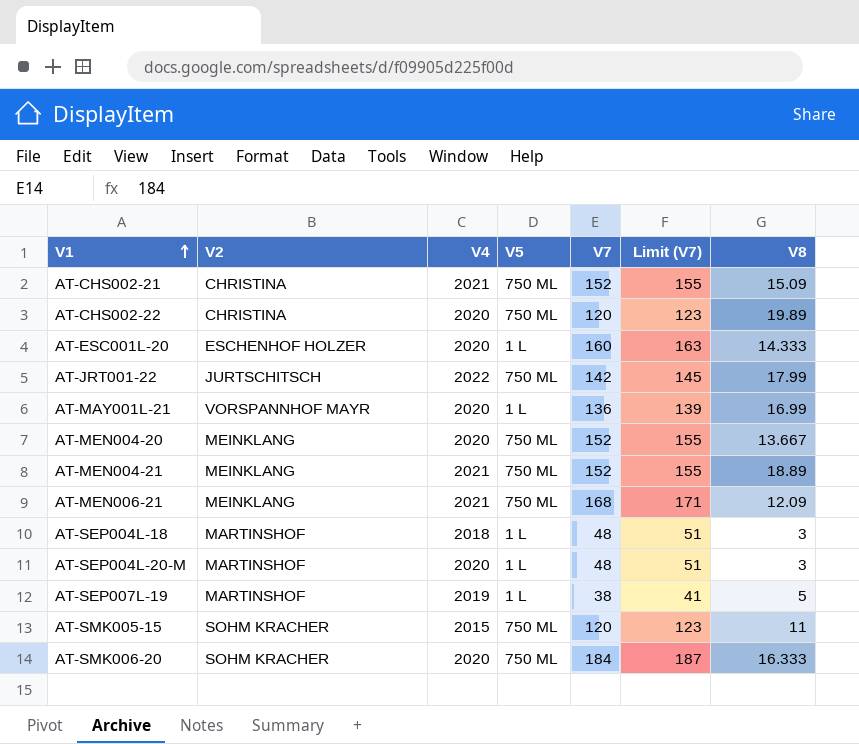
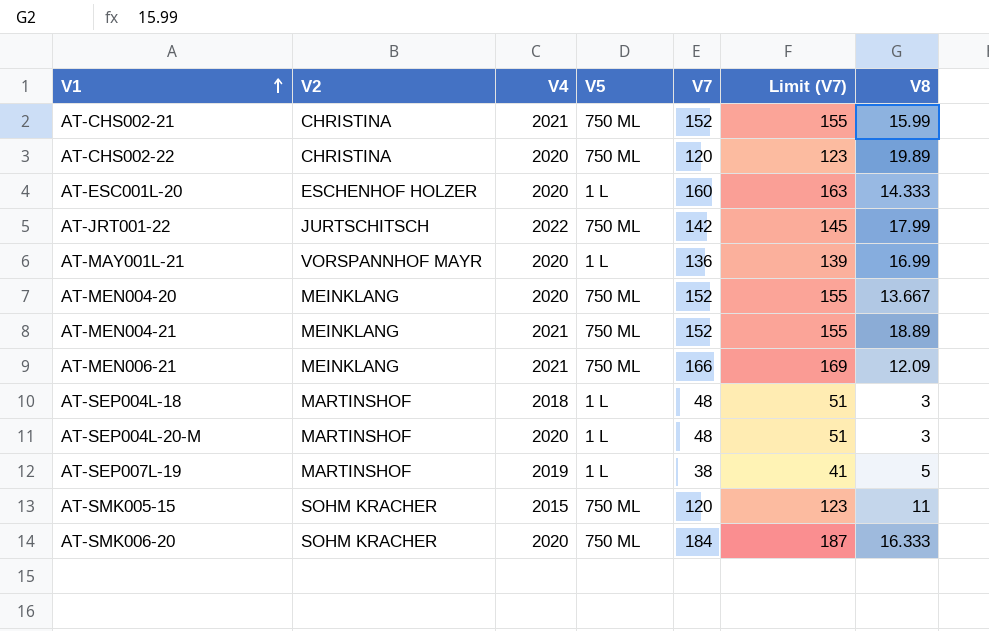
AT-CHS002-21 | V8: 15.09 -> 15.99
AT-MEN006-21 | V7: 168 -> 166
AT-MEN006-21 | Limit (V7): 171 -> 169

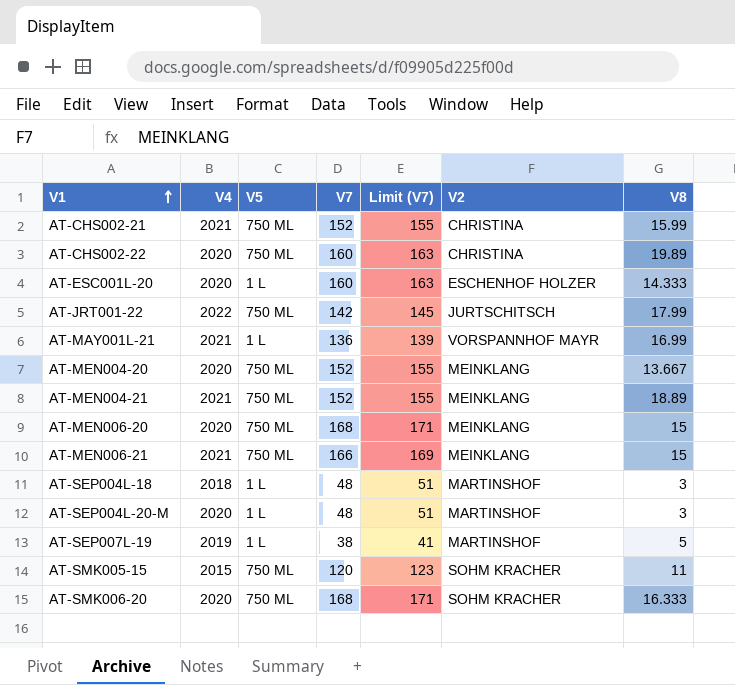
column V2 | position: 2 -> 6
AT-CHS002-22 | V7: 120 -> 160
AT-CHS002-22 | Limit (V7): 123 -> 163
AT-MAY001L-21 | V4: 2020 -> 2021
row AT-MEN006-20: none -> 2020 | 750 ML | 168 | 171 | MEINKLANG | 15
AT-MEN006-21 | V8: 12.09 -> 15
AT-SMK006-20 | V7: 184 -> 168
AT-SMK006-20 | Limit (V7): 187 -> 171

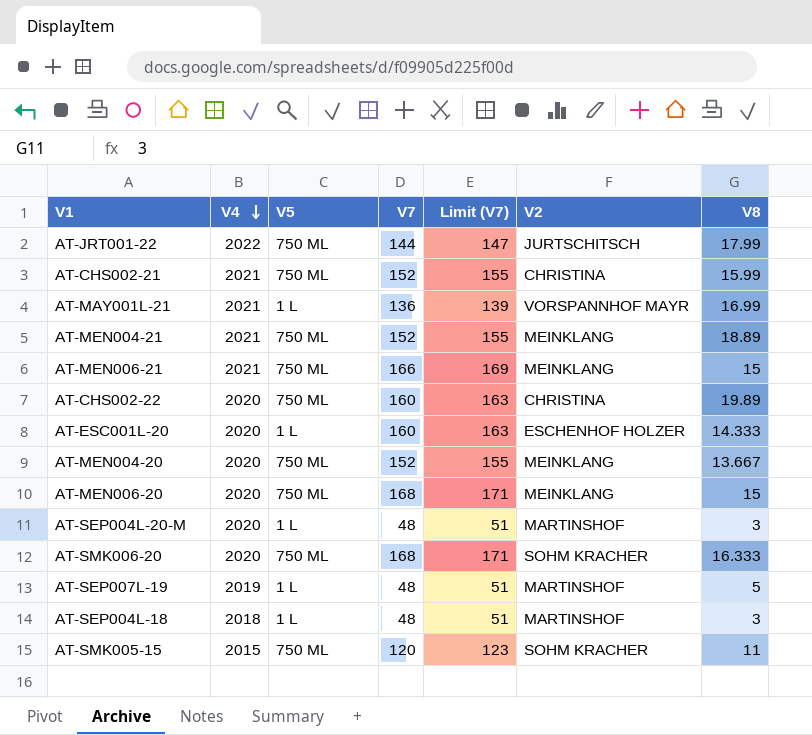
row order: V1 ascending -> V4 descending
AT-JRT001-22 | V7: 142 -> 144
AT-JRT001-22 | Limit (V7): 145 -> 147
AT-SEP007L-19 | V7: 38 -> 48
AT-SEP007L-19 | Limit (V7): 41 -> 51

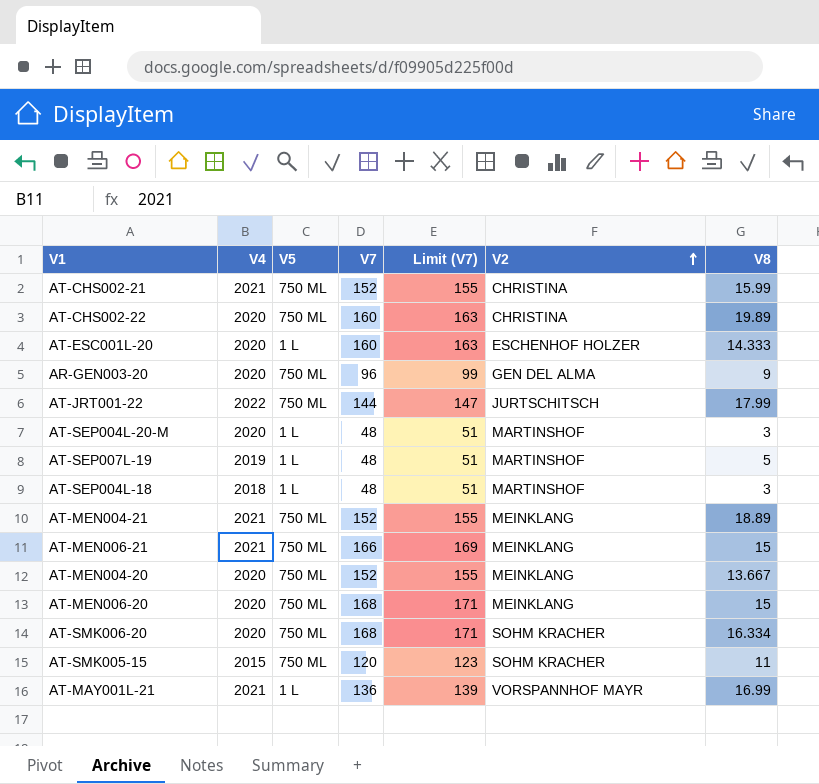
row order: V4 descending -> V2 ascending
row AR-GEN003-20: none -> 2020 | 750 ML | 96 | 99 | GEN DEL ALMA | 9
AT-SMK006-20 | V8: 16.333 -> 16.334

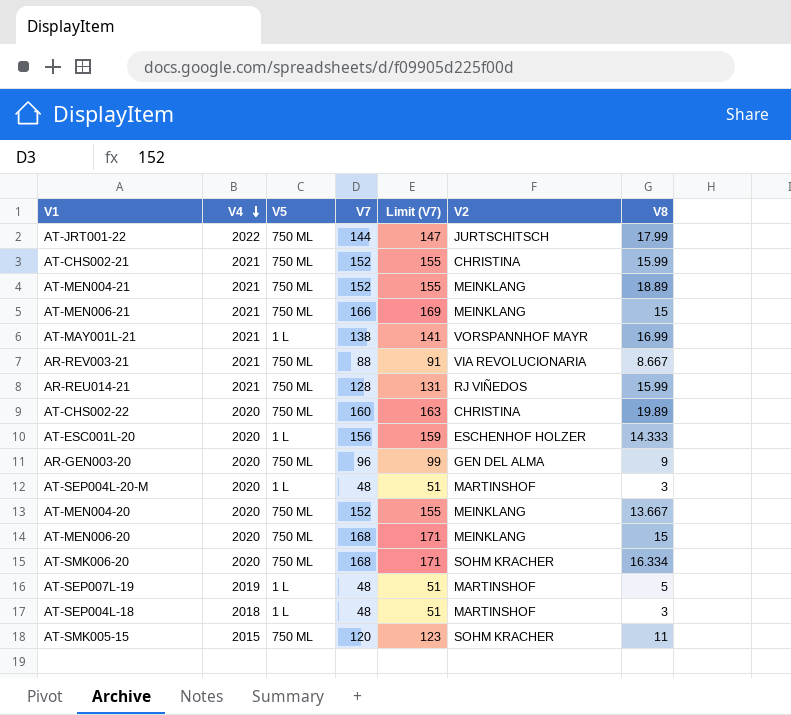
row order: V2 ascending -> V4 descending
AT-MAY001L-21 | V7: 136 -> 138
AT-MAY001L-21 | Limit (V7): 139 -> 141
row AR-REV003-21: none -> 2021 | 750 ML | 88 | 91 | VIA REVOLUCIONARIA | 8.667
row AR-REU014-21: none -> 2021 | 750 ML | 128 | 131 | RJ VIÑEDOS | 15.99
AT-ESC001L-20 | V7: 160 -> 156
AT-ESC001L-20 | Limit (V7): 163 -> 159

